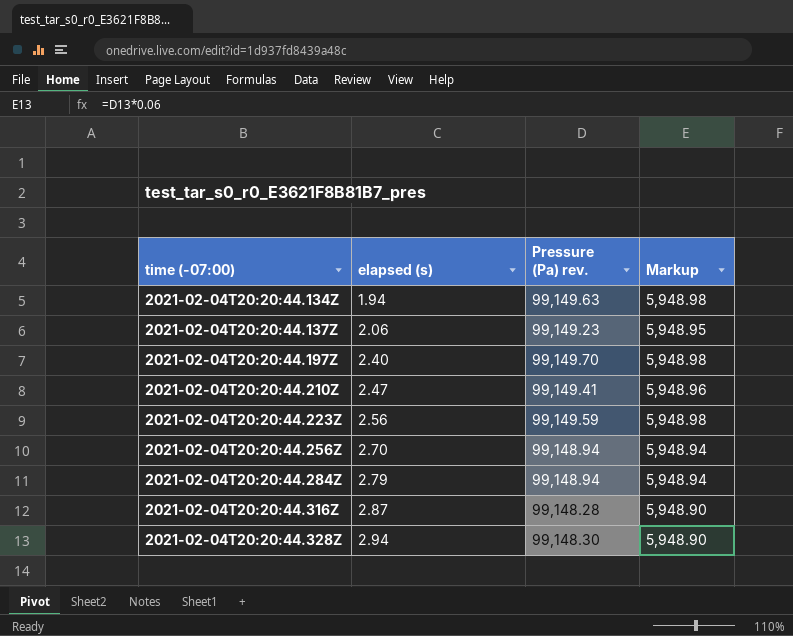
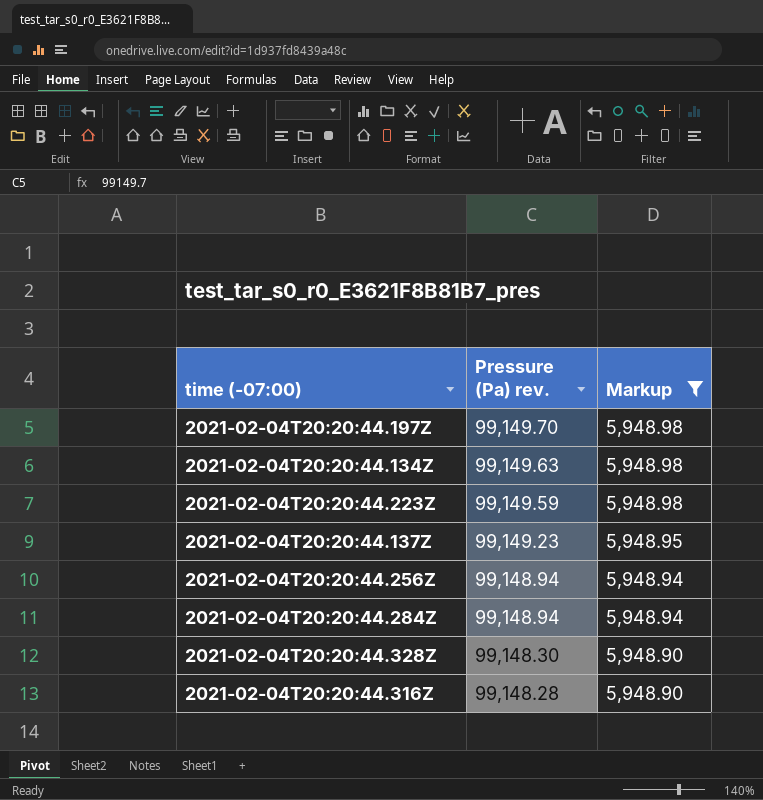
filter: none -> Markup != 5,948.96
row order: time (-07:00) ascending -> Pressure (Pa) rev. descending
column elapsed (s) | position: 2 -> none

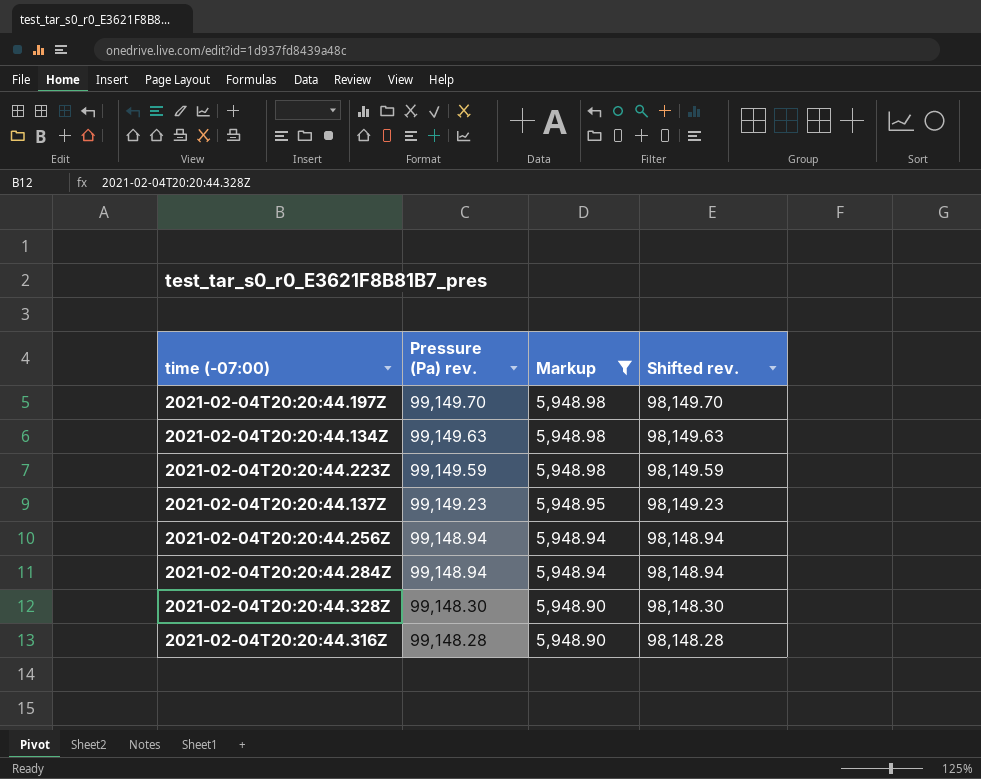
column Shifted rev. | formula: none -> [Pressure (Pa) rev.] - 1000

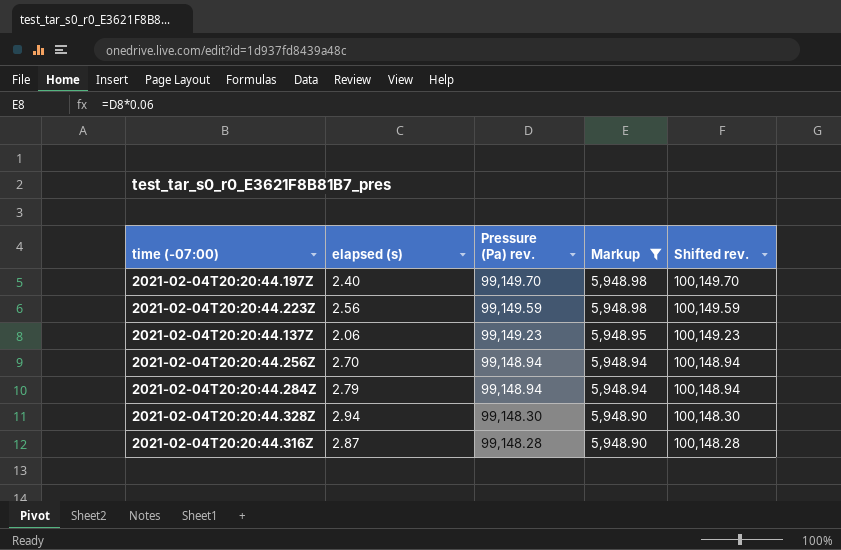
column elapsed (s) | position: none -> 2
column Shifted rev. | formula: [Pressure (Pa) rev.] - 1000 -> [Pressure (Pa) rev.] + 1000
row 2021-02-04T20:20:44.134Z: 99,149.63 | 5,948.98 | 98,149.63 -> none

